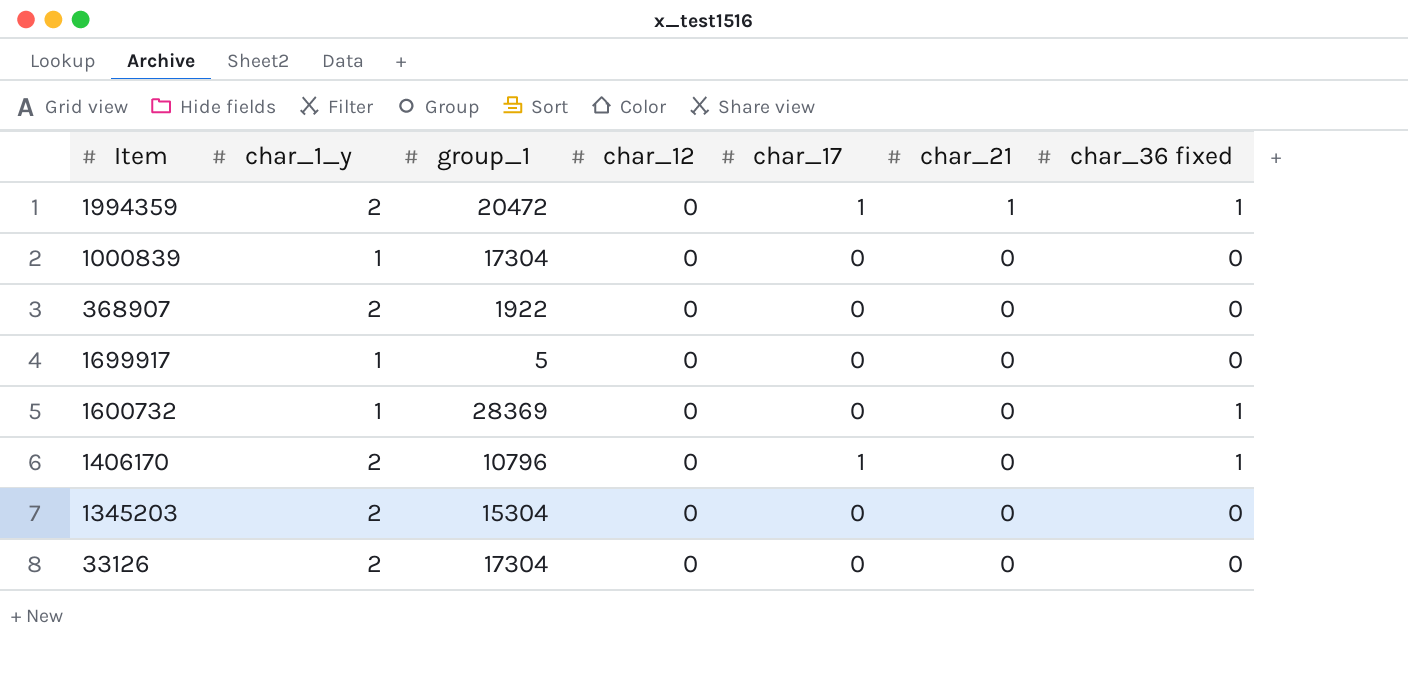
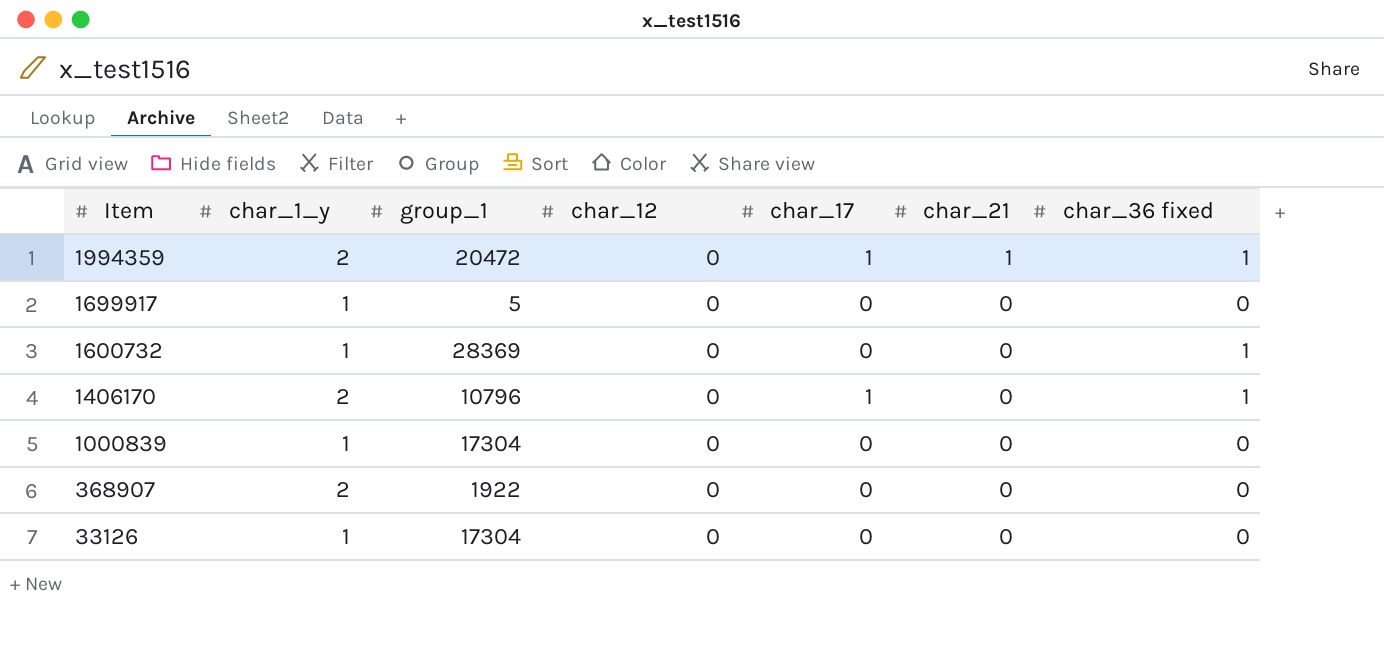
row order: char_21 descending -> Item descending
row 1345203: 2 | 15304 | 0 | 0 | 0 | 0 -> none
33126 | char_1_y: 2 -> 1

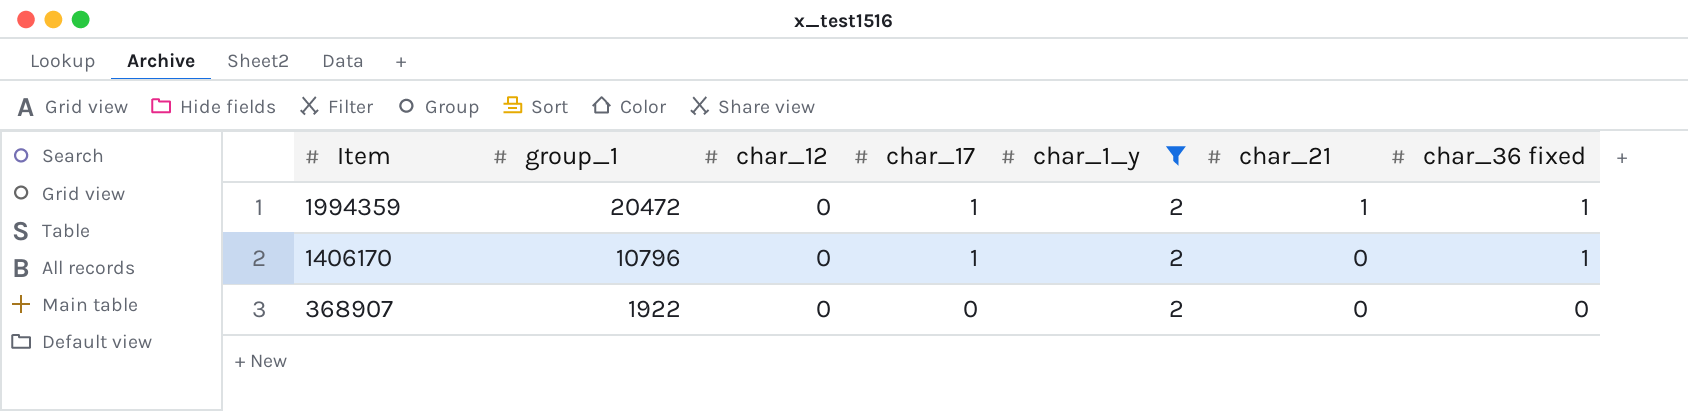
filter: none -> char_1_y = 2
column char_1_y | position: 2 -> 5

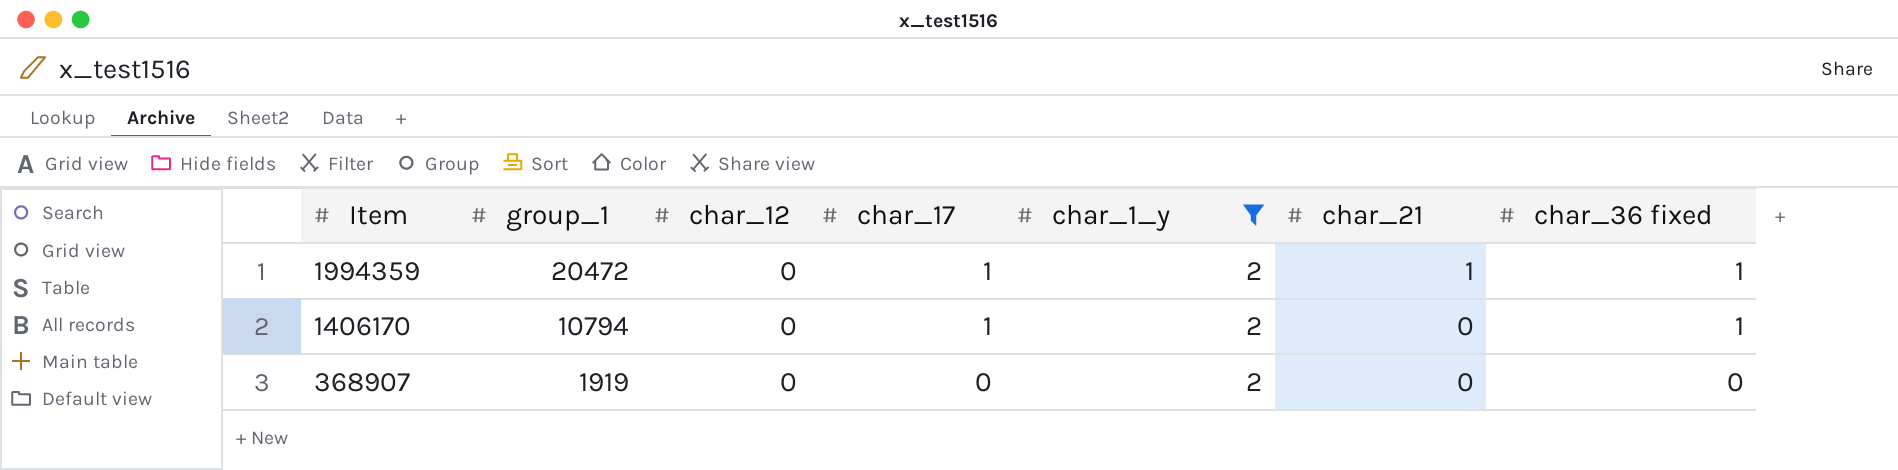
1406170 | group_1: 10796 -> 10794
368907 | group_1: 1922 -> 1919

